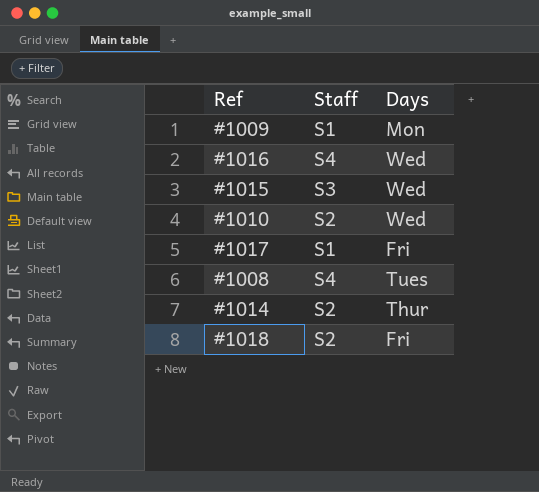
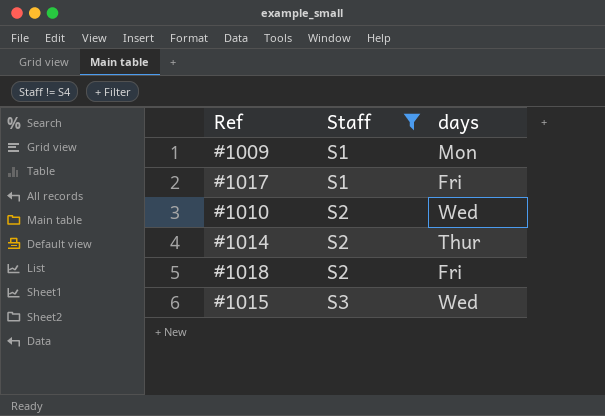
filter: none -> Staff != S4
row order: none -> Staff ascending
column name: Days -> days

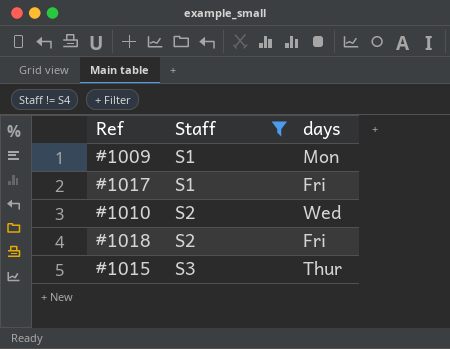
row #1014: S2 | Thur -> none
#1015 | days: Wed -> Thur

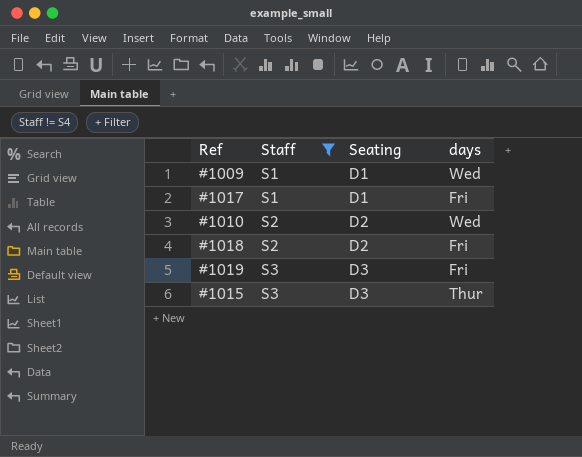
column Seating | position: none -> 3
#1009 | days: Mon -> Wed
row #1019: none -> S3 | D3 | Fri

